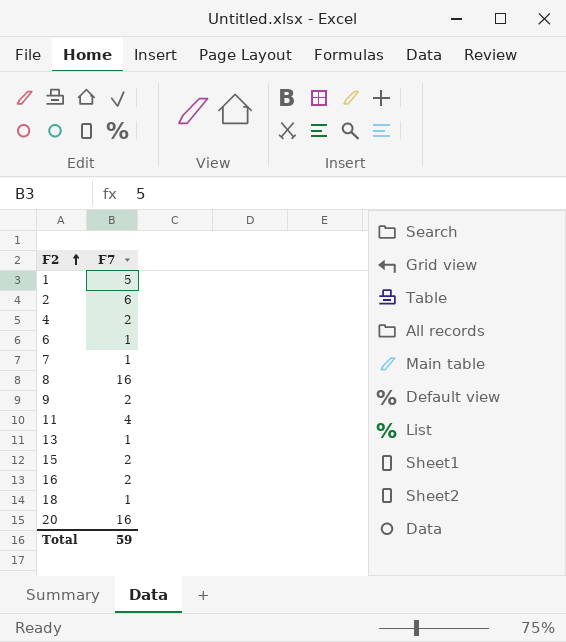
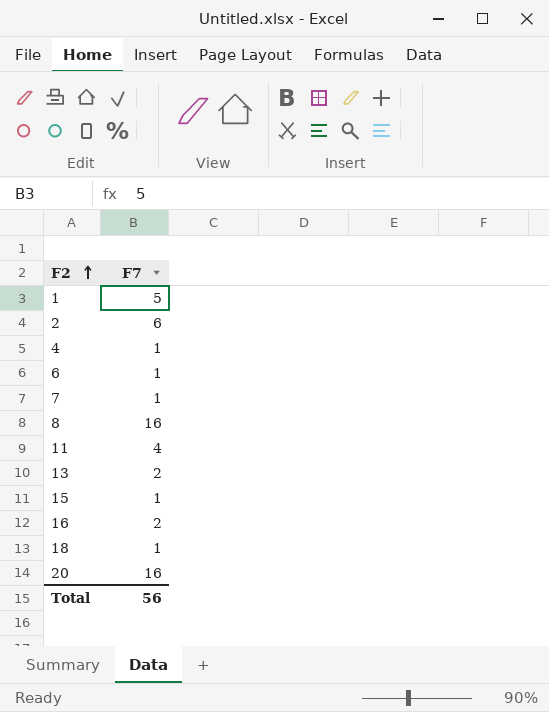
row 9: 2 -> none
4 | F7: 2 -> 1
13 | F7: 1 -> 2
15 | F7: 2 -> 1
Total | F7: 59 -> 56

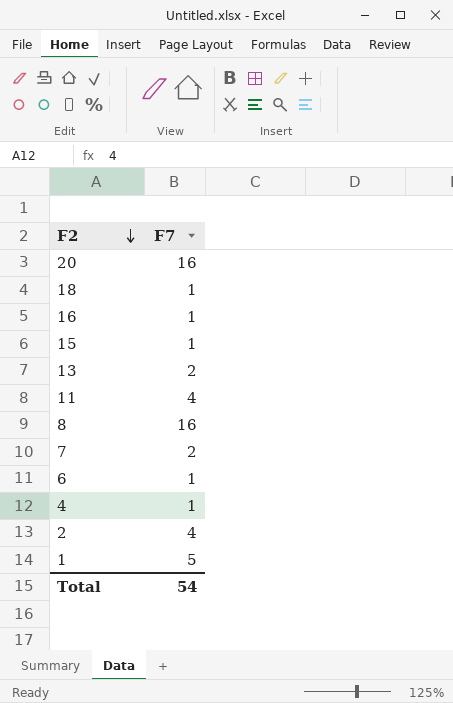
row order: F2 ascending -> F2 descending
16 | F7: 2 -> 1
7 | F7: 1 -> 2
2 | F7: 6 -> 4
Total | F7: 56 -> 54

